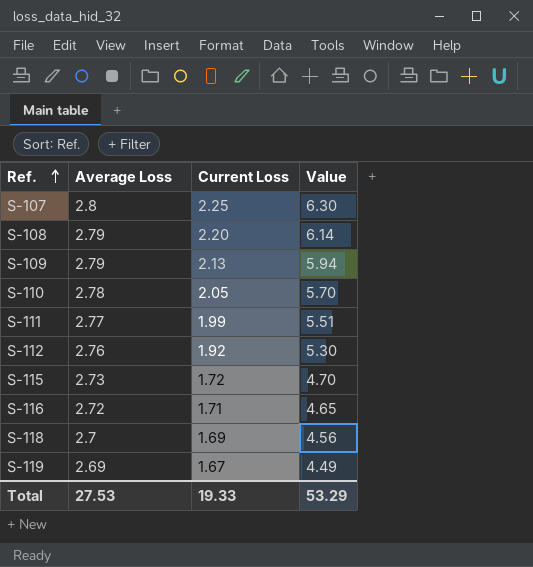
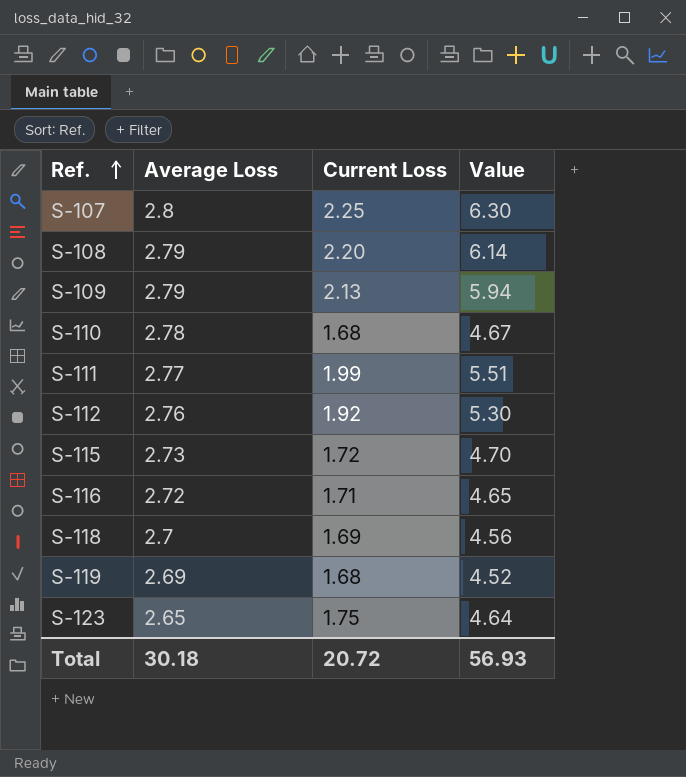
S-110 | Current Loss: 2.05 -> 1.68
S-110 | Value: 5.70 -> 4.67
S-119 | Current Loss: 1.67 -> 1.68
S-119 | Value: 4.49 -> 4.52
row S-123: none -> 2.65 | 1.75 | 4.64
Total | Average Loss: 27.53 -> 30.18
Total | Current Loss: 19.33 -> 20.72
Total | Value: 53.29 -> 56.93

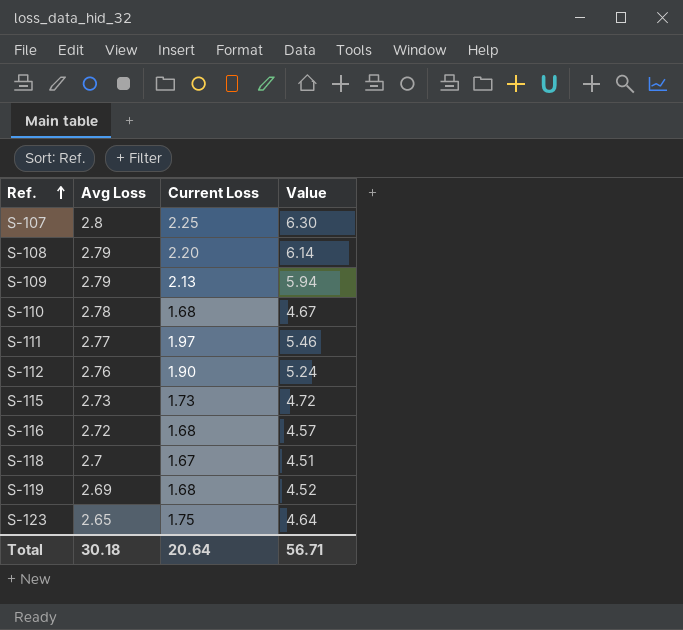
column name: Average Loss -> Avg Loss
S-111 | Current Loss: 1.99 -> 1.97
S-111 | Value: 5.51 -> 5.46
S-112 | Current Loss: 1.92 -> 1.90
S-112 | Value: 5.30 -> 5.24
S-115 | Current Loss: 1.72 -> 1.73
S-115 | Value: 4.70 -> 4.72
S-116 | Current Loss: 1.71 -> 1.68
S-116 | Value: 4.65 -> 4.57
S-118 | Current Loss: 1.69 -> 1.67
S-118 | Value: 4.56 -> 4.51
Total | Current Loss: 20.72 -> 20.64
Total | Value: 56.93 -> 56.71

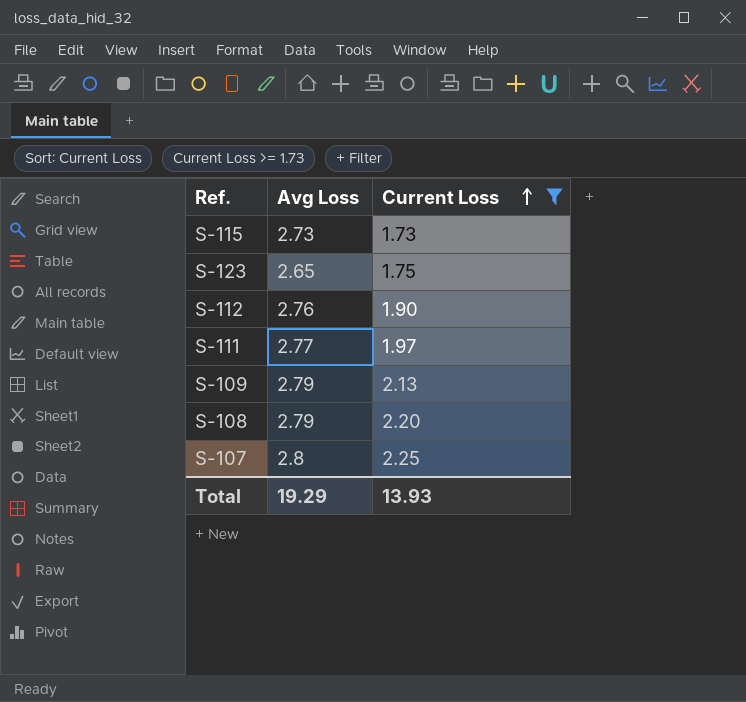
filter: none -> Current Loss >= 1.73
row order: Ref. ascending -> Current Loss ascending
column Value | formula: [Avg Loss] * [Current Loss] -> none
Total | Avg Loss: 30.18 -> 19.29
Total | Current Loss: 20.64 -> 13.93

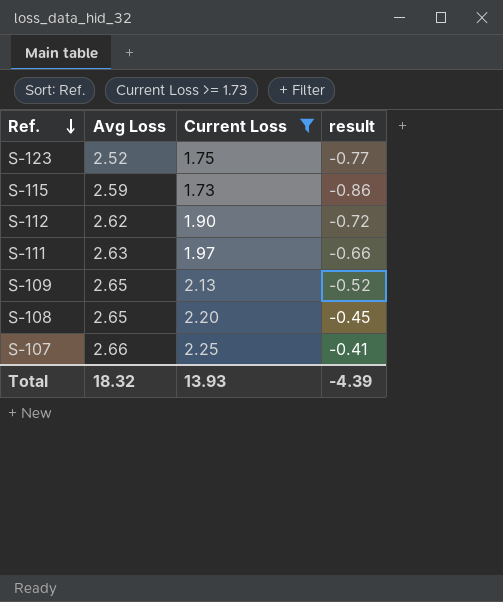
row order: Current Loss ascending -> Ref. descending
column result | formula: none -> [Current Loss] - [Avg Loss]
S-123 | Avg Loss: 2.65 -> 2.52
S-115 | Avg Loss: 2.73 -> 2.59
S-112 | Avg Loss: 2.76 -> 2.62
S-111 | Avg Loss: 2.77 -> 2.63
S-109 | Avg Loss: 2.79 -> 2.65
S-108 | Avg Loss: 2.79 -> 2.65
S-107 | Avg Loss: 2.8 -> 2.66
Total | Avg Loss: 19.29 -> 18.32

